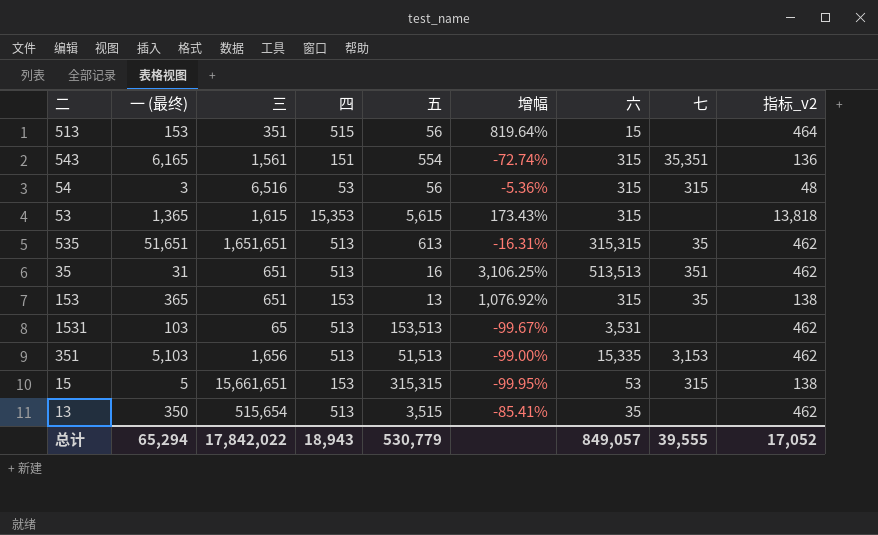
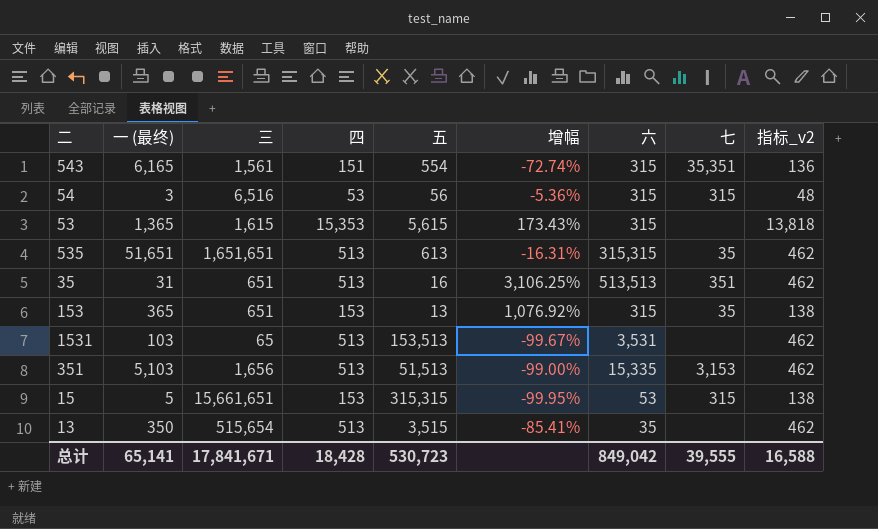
row 513: 153 | 351 | 515 | 56 | 819.64% | 15 | none | 464 -> none
总计 | 一 (最终): 65,294 -> 65,141
总计 | 三: 17,842,022 -> 17,841,671
总计 | 四: 18,943 -> 18,428
总计 | 五: 530,779 -> 530,723
总计 | 六: 849,057 -> 849,042
总计 | 指标_v2: 17,052 -> 16,588

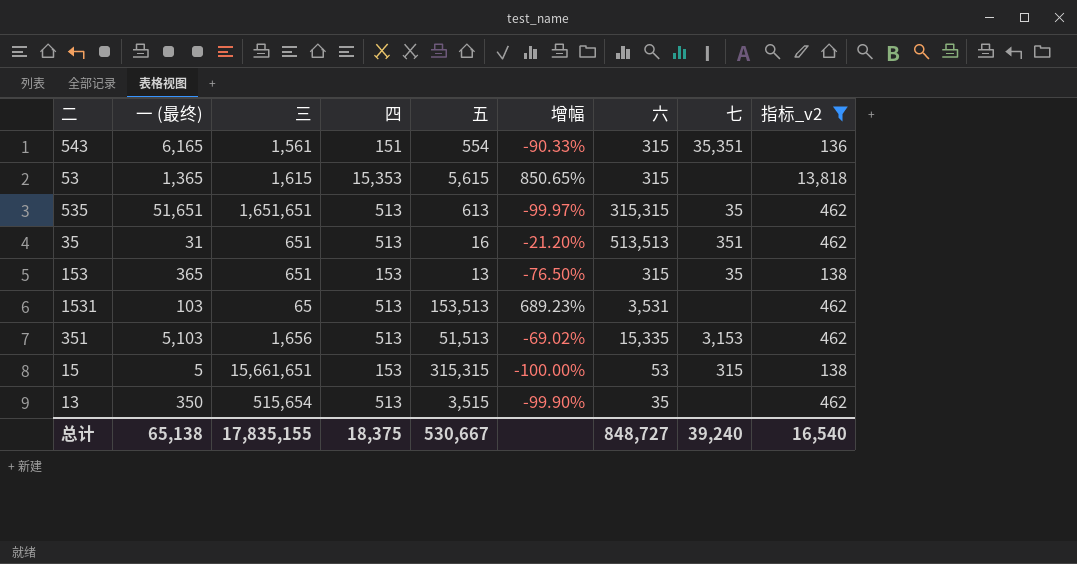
filter: none -> 指标_v2 != 48
column 增幅 | formula: ([四] - [五]) / [五] -> ([四] - [三]) / [三]
总计 | 一 (最终): 65,141 -> 65,138
总计 | 三: 17,841,671 -> 17,835,155
总计 | 四: 18,428 -> 18,375
总计 | 五: 530,723 -> 530,667
总计 | 六: 849,042 -> 848,727
总计 | 七: 39,555 -> 39,240
总计 | 指标_v2: 16,588 -> 16,540

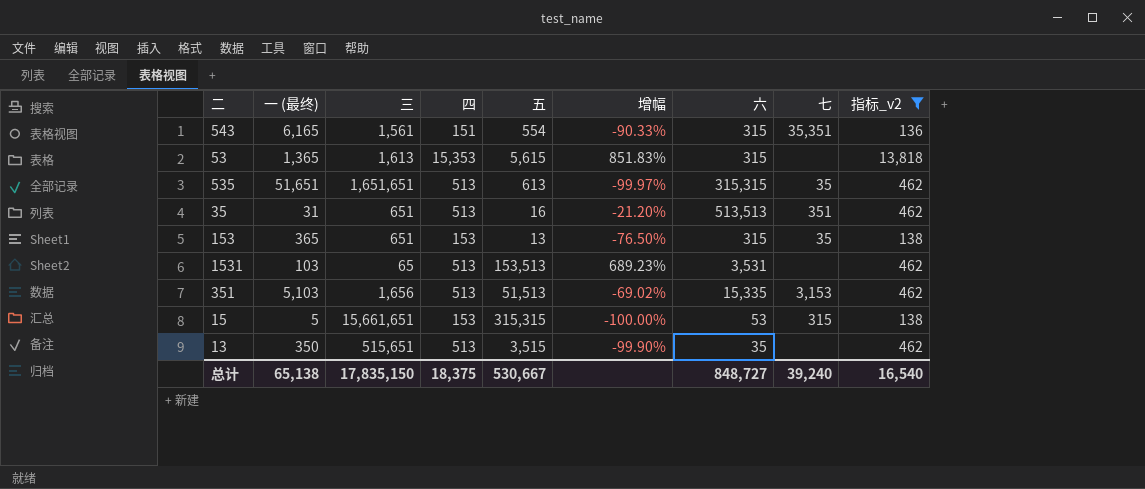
53 | 三: 1,615 -> 1,613
53 | 增幅: 850.65% -> 851.83%
13 | 三: 515,654 -> 515,651
总计 | 三: 17,835,155 -> 17,835,150

